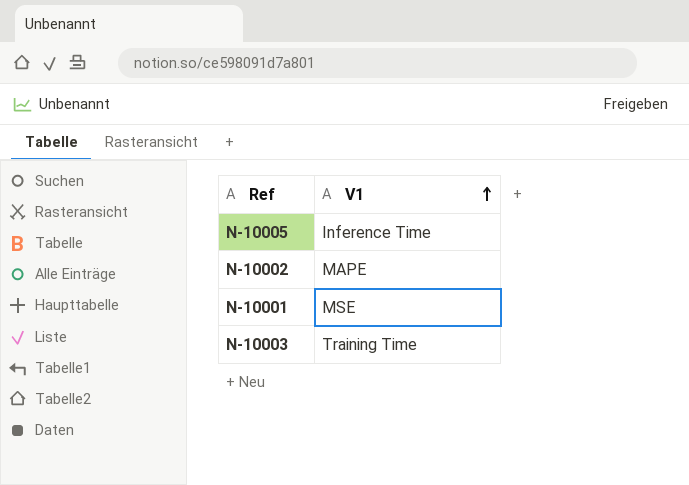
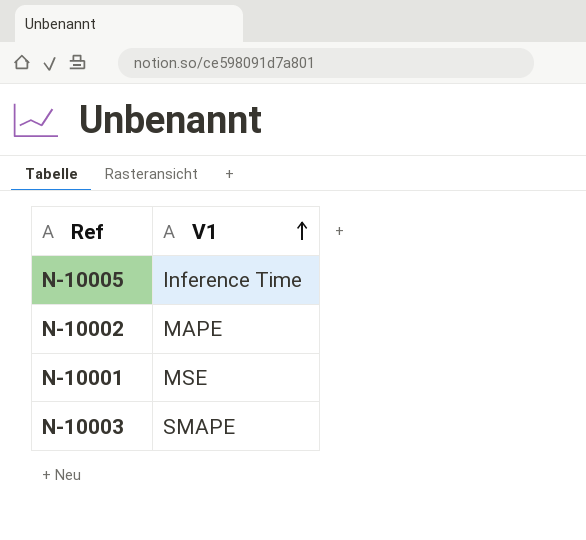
N-10003 | V1: Training Time -> SMAPE

